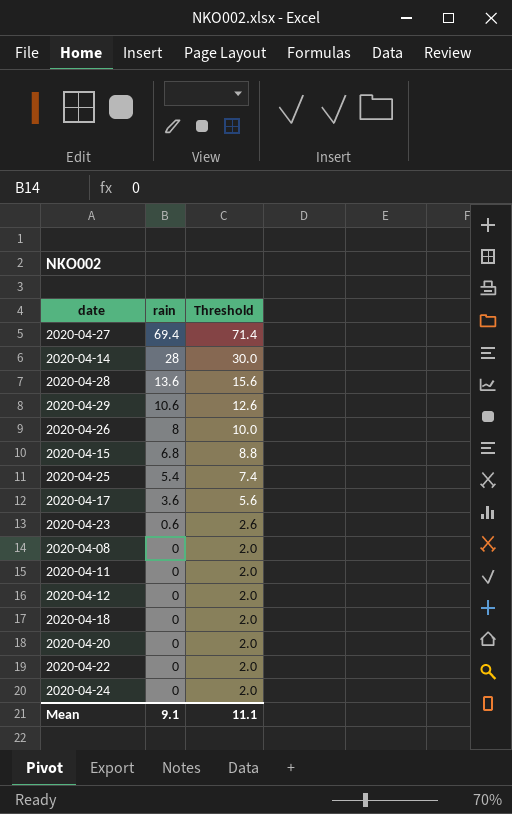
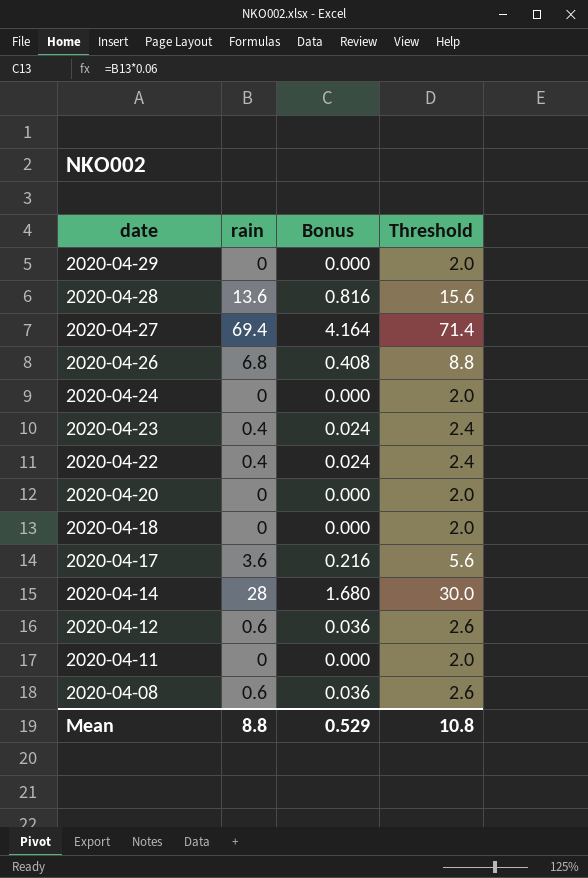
row order: rain descending -> date descending
column Bonus | formula: none -> [rain] * 0.06
row 2020-04-15: 6.8 | 8.8 -> none
row 2020-04-25: 5.4 | 7.4 -> none
2020-04-29 | rain: 10.6 -> 0
2020-04-29 | Threshold: 12.6 -> 2.0
2020-04-26 | rain: 8 -> 6.8
2020-04-26 | Threshold: 10.0 -> 8.8
2020-04-23 | rain: 0.6 -> 0.4
2020-04-23 | Threshold: 2.6 -> 2.4
2020-04-22 | rain: 0 -> 0.4
2020-04-22 | Threshold: 2.0 -> 2.4
2020-04-12 | rain: 0 -> 0.6
2020-04-12 | Threshold: 2.0 -> 2.6
2020-04-08 | rain: 0 -> 0.6
2020-04-08 | Threshold: 2.0 -> 2.6
Mean | rain: 9.1 -> 8.8
Mean | Threshold: 11.1 -> 10.8

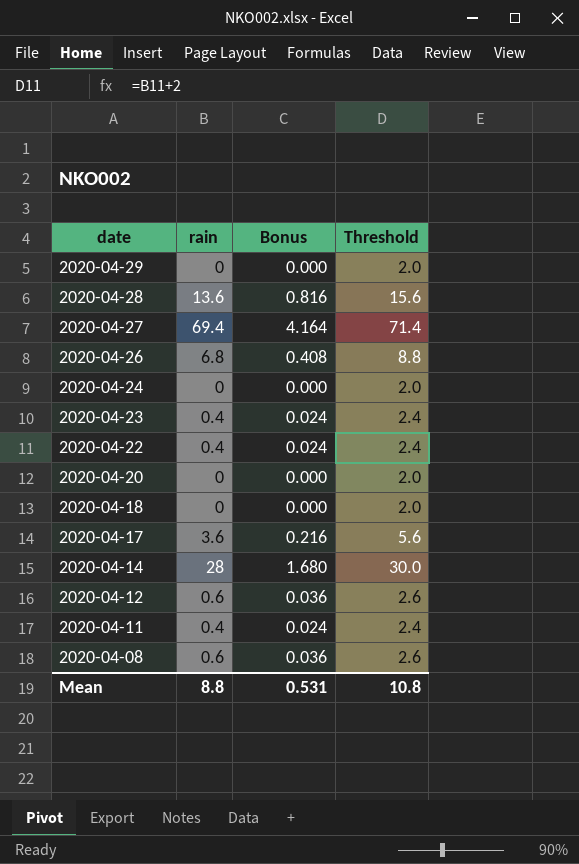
2020-04-11 | rain: 0 -> 0.4
2020-04-11 | Bonus: 0.000 -> 0.024
2020-04-11 | Threshold: 2.0 -> 2.4
Mean | Bonus: 0.529 -> 0.531

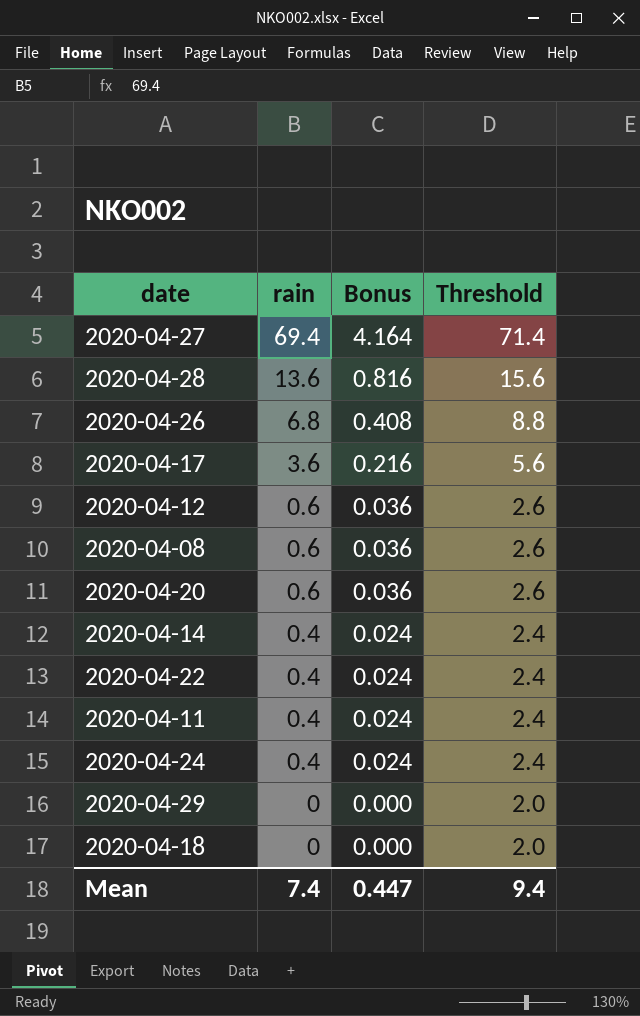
row order: date descending -> rain descending
row 2020-04-23: 0.4 | 0.024 | 2.4 -> none
2020-04-20 | rain: 0 -> 0.6
2020-04-20 | Bonus: 0.000 -> 0.036
2020-04-20 | Threshold: 2.0 -> 2.6
2020-04-14 | rain: 28 -> 0.4
2020-04-14 | Bonus: 1.680 -> 0.024
2020-04-14 | Threshold: 30.0 -> 2.4
2020-04-24 | rain: 0 -> 0.4
2020-04-24 | Bonus: 0.000 -> 0.024
2020-04-24 | Threshold: 2.0 -> 2.4
Mean | rain: 8.8 -> 7.4
Mean | Bonus: 0.531 -> 0.447
Mean | Threshold: 10.8 -> 9.4

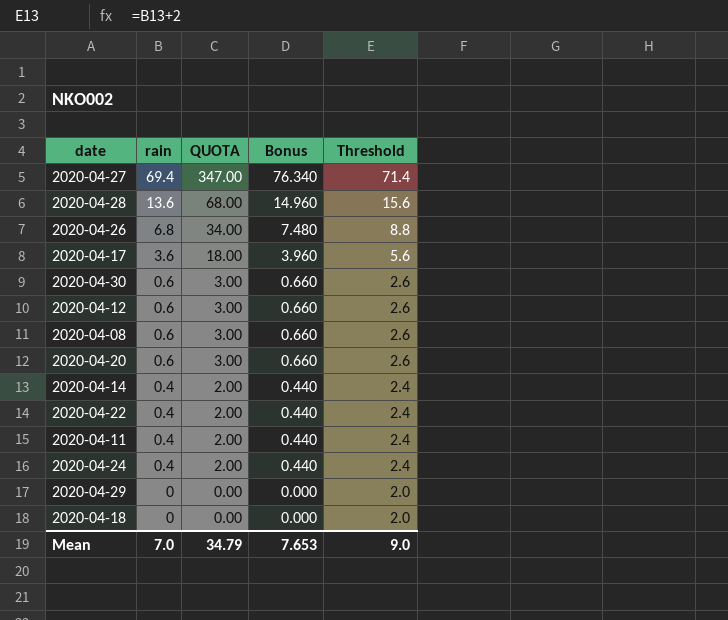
column QUOTA | formula: none -> [rain] * 5
column Bonus | formula: [rain] * 0.06 -> [rain] * 1.1
row 2020-04-30: none -> 0.6 | 3.00 | 0.660 | 2.6
Mean | rain: 7.4 -> 7.0
Mean | Bonus: 0.447 -> 7.653
Mean | Threshold: 9.4 -> 9.0

